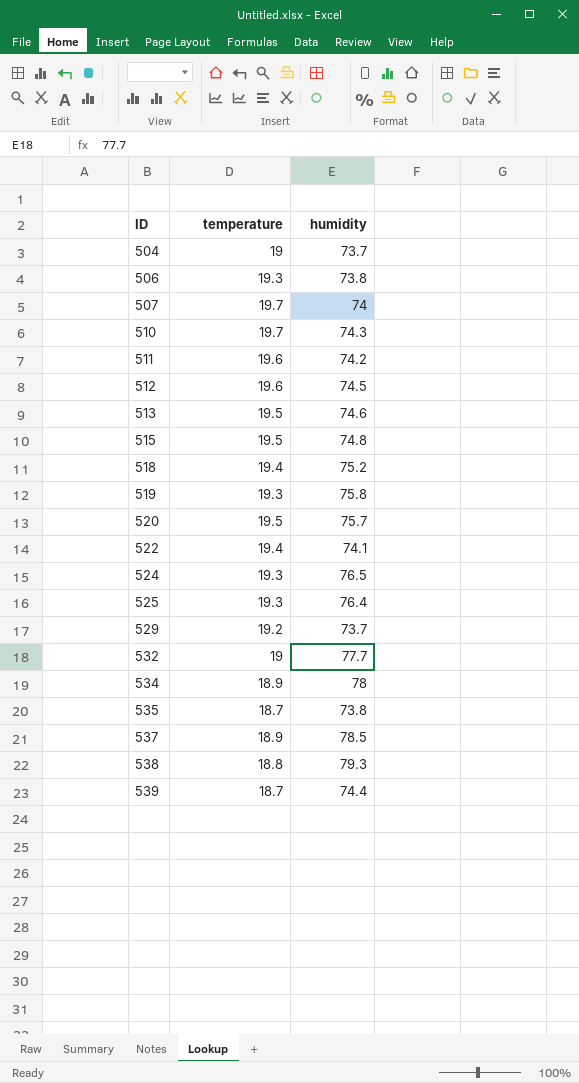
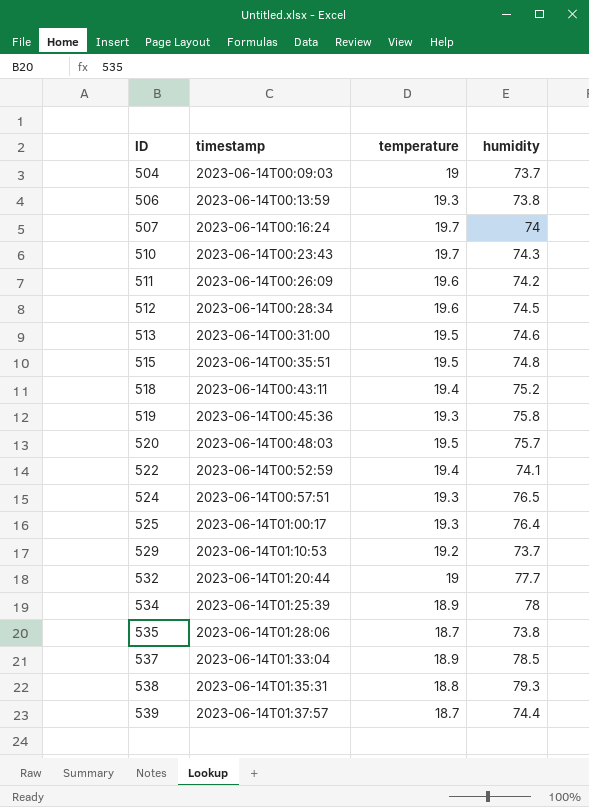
column timestamp | position: none -> 2

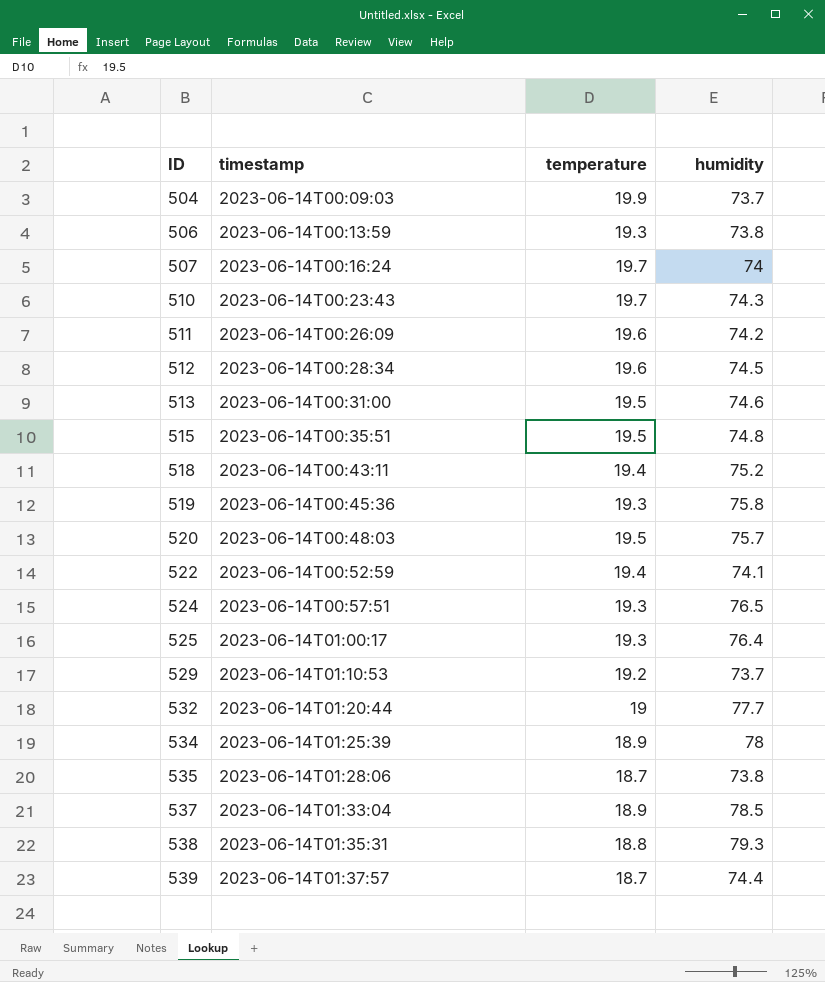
504 | temperature: 19 -> 19.9

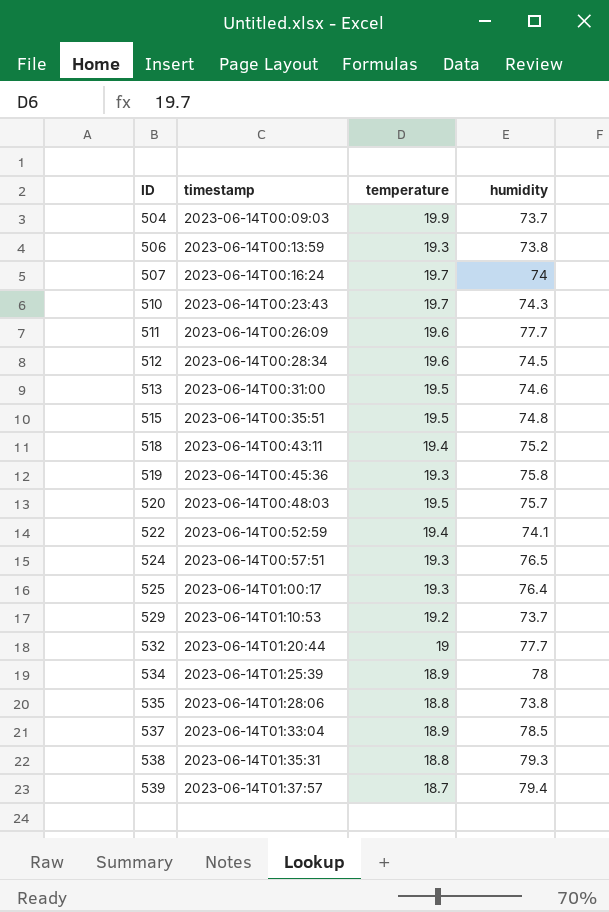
511 | humidity: 74.2 -> 77.7
535 | temperature: 18.7 -> 18.8
539 | humidity: 74.4 -> 79.4

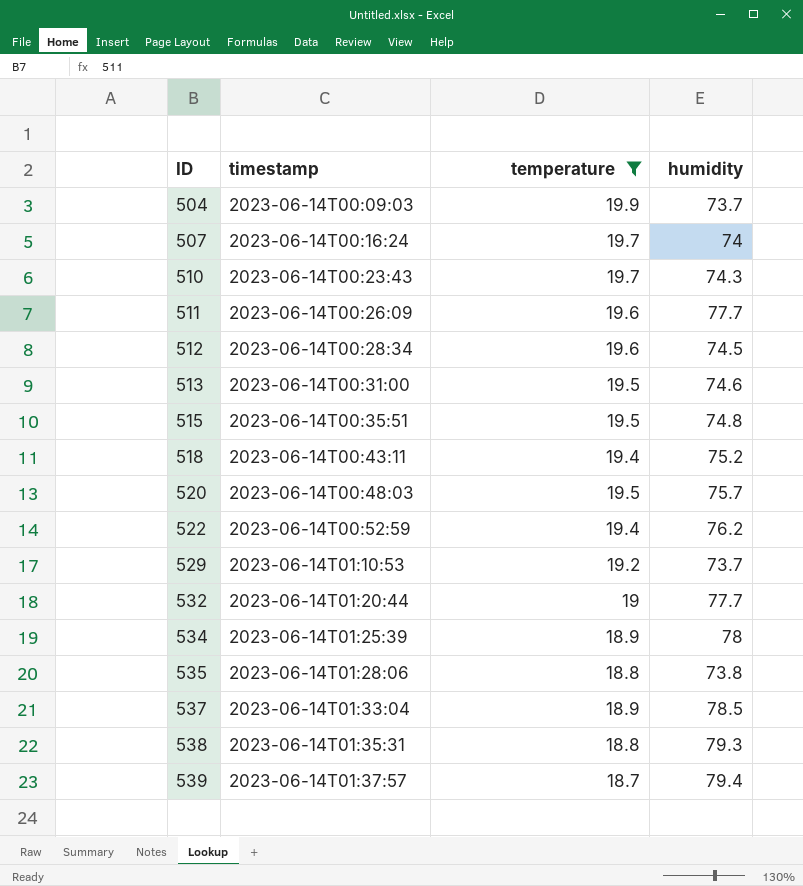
filter: none -> temperature != 19.3
522 | humidity: 74.1 -> 76.2

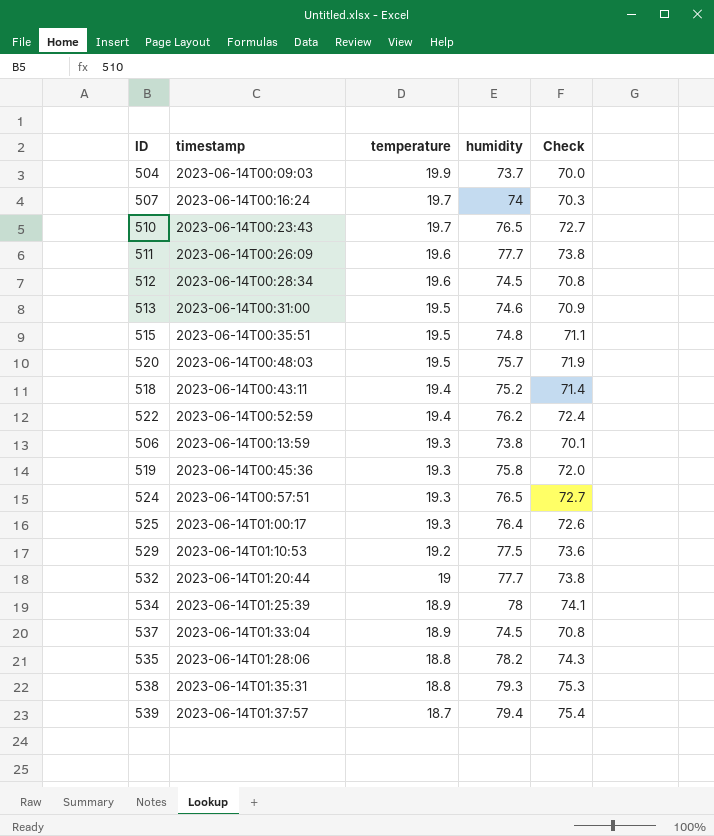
filter: temperature != 19.3 -> none
row order: ID ascending -> temperature descending
column Check | formula: none -> [humidity] * 0.95
510 | humidity: 74.3 -> 76.5
529 | humidity: 73.7 -> 77.5
537 | humidity: 78.5 -> 74.5
535 | humidity: 73.8 -> 78.2

